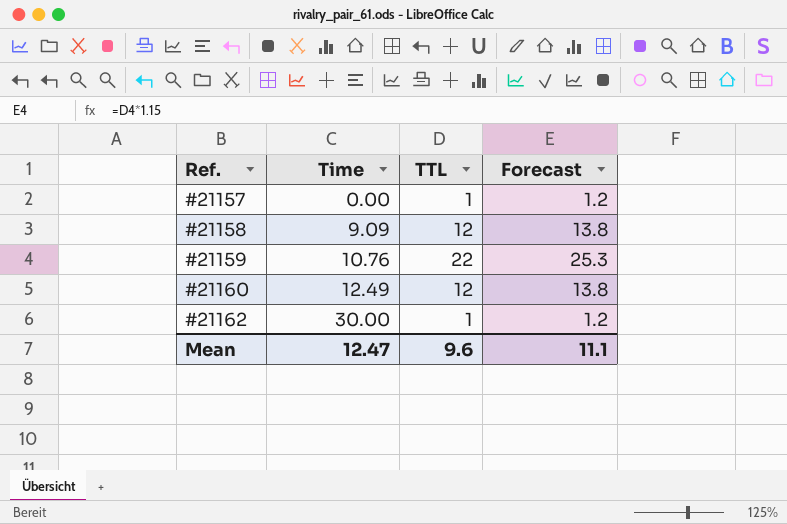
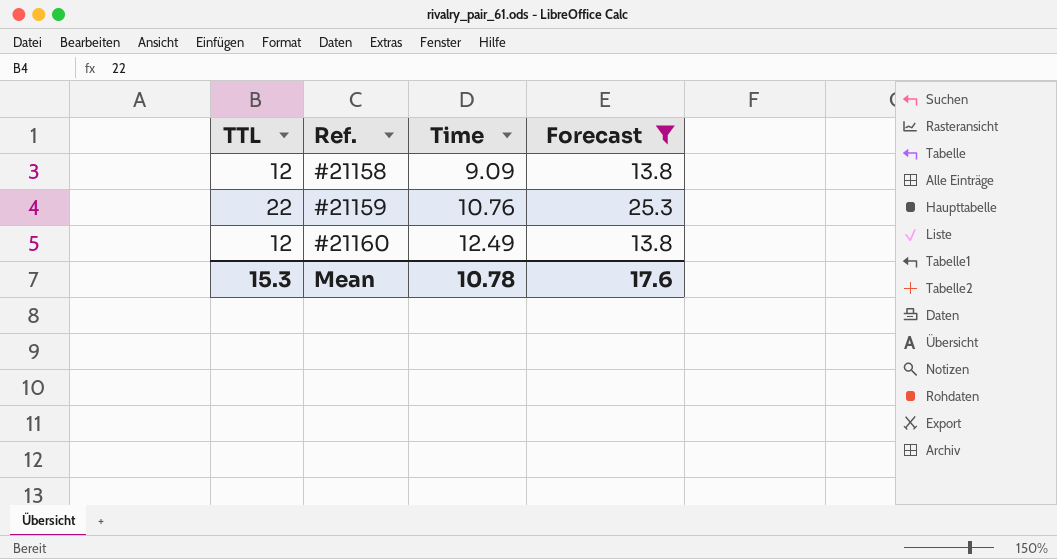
filter: none -> Forecast != 1.2
column TTL | position: 3 -> 1
Mean | TTL: 9.6 -> 15.3
Mean | Time: 12.47 -> 10.78
Mean | Forecast: 11.1 -> 17.6

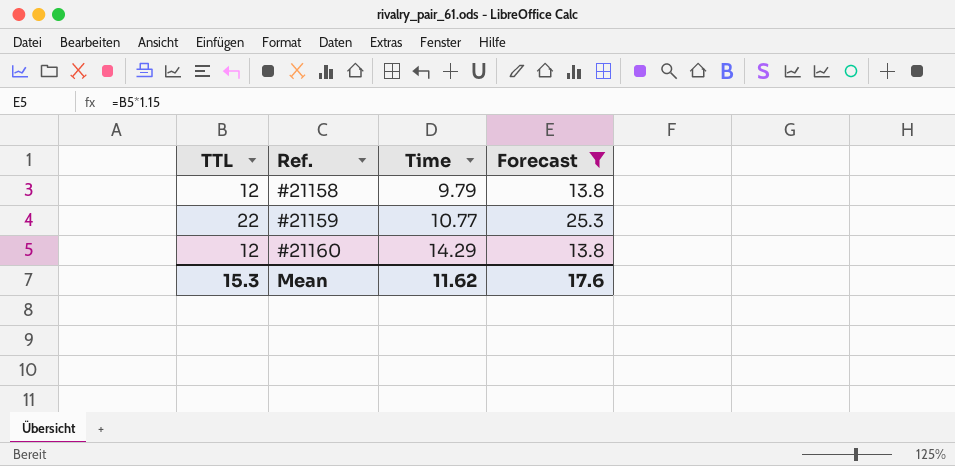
#21158 | Time: 9.09 -> 9.79
#21159 | Time: 10.76 -> 10.77
#21160 | Time: 12.49 -> 14.29
Mean | Time: 10.78 -> 11.62

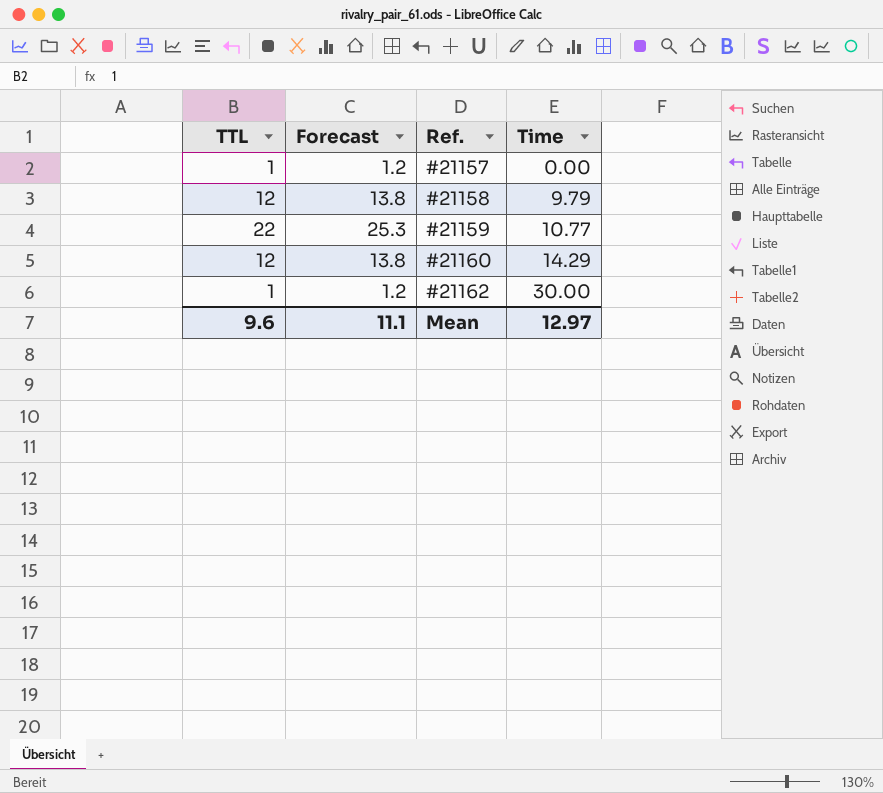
filter: Forecast != 1.2 -> none
column Forecast | position: 4 -> 2
Mean | TTL: 15.3 -> 9.6
Mean | Forecast: 17.6 -> 11.1
Mean | Time: 11.62 -> 12.97

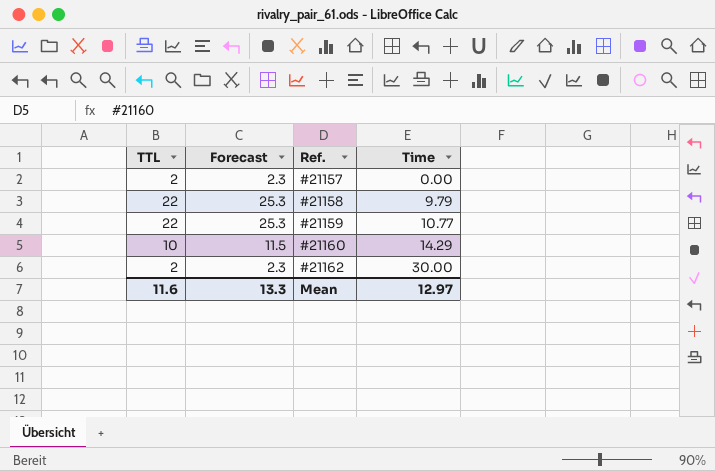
#21157 | TTL: 1 -> 2
#21157 | Forecast: 1.2 -> 2.3
#21158 | TTL: 12 -> 22
#21158 | Forecast: 13.8 -> 25.3
#21160 | TTL: 12 -> 10
#21160 | Forecast: 13.8 -> 11.5
#21162 | TTL: 1 -> 2
#21162 | Forecast: 1.2 -> 2.3
Mean | TTL: 9.6 -> 11.6
Mean | Forecast: 11.1 -> 13.3

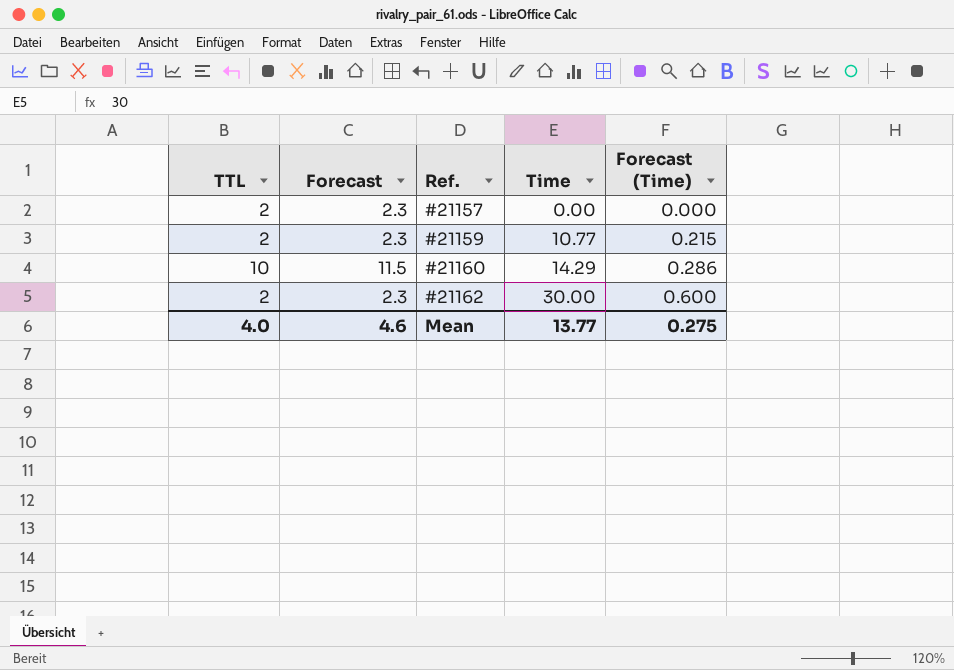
column Forecast (Time) | formula: none -> [Time] * 0.02
row #21158: 22 | 25.3 | 9.79 -> none
#21159 | TTL: 22 -> 2
#21159 | Forecast: 25.3 -> 2.3
Mean | TTL: 11.6 -> 4.0
Mean | Forecast: 13.3 -> 4.6
Mean | Time: 12.97 -> 13.77

